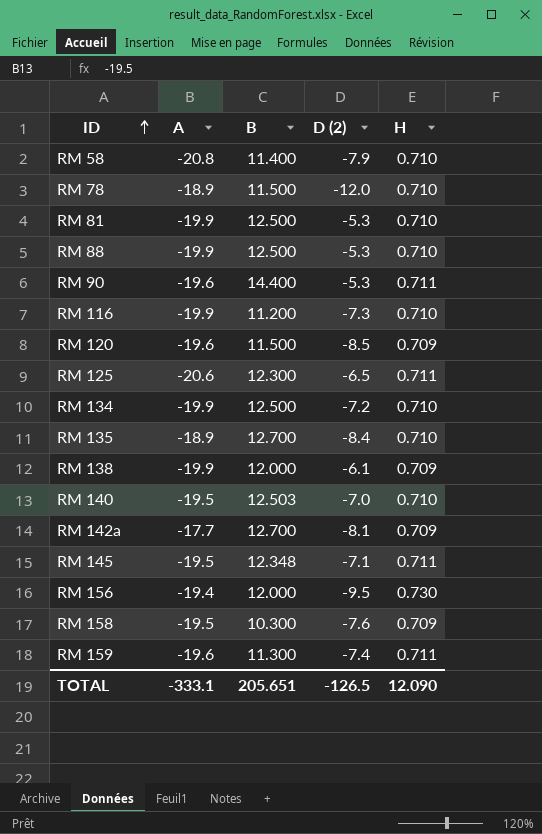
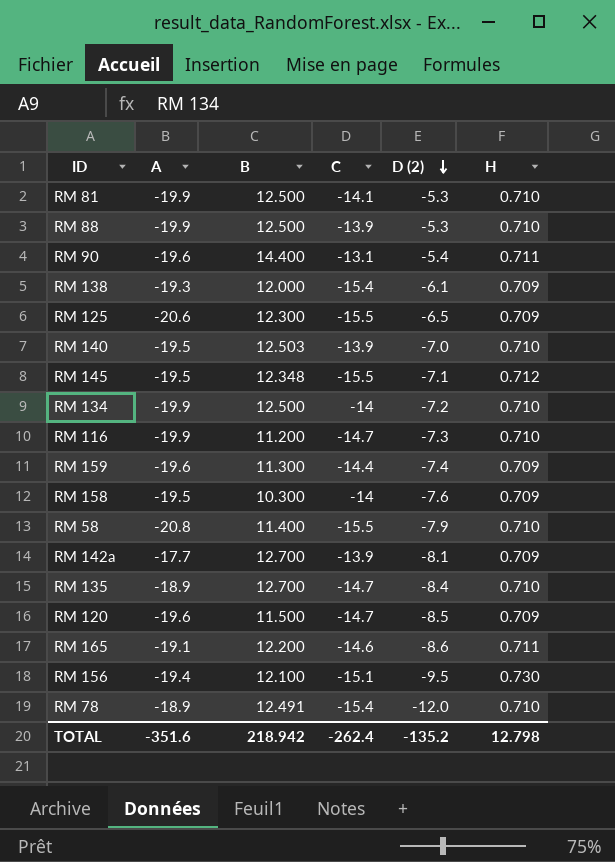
row order: ID ascending -> D (2) descending
column C | position: none -> 4
RM 90 | D (2): -5.3 -> -5.4
RM 138 | A: -19.9 -> -19.3
RM 125 | H: 0.711 -> 0.709
RM 145 | H: 0.711 -> 0.712
RM 159 | H: 0.711 -> 0.709
row RM 165: none -> -19.1 | 12.200 | -14.6 | -8.6 | 0.711
RM 156 | B: 12.000 -> 12.100
RM 78 | B: 11.500 -> 12.491
TOTAL | A: -333.1 -> -351.6
TOTAL | B: 205.651 -> 218.942
TOTAL | D (2): -126.5 -> -135.2
TOTAL | H: 12.090 -> 12.798

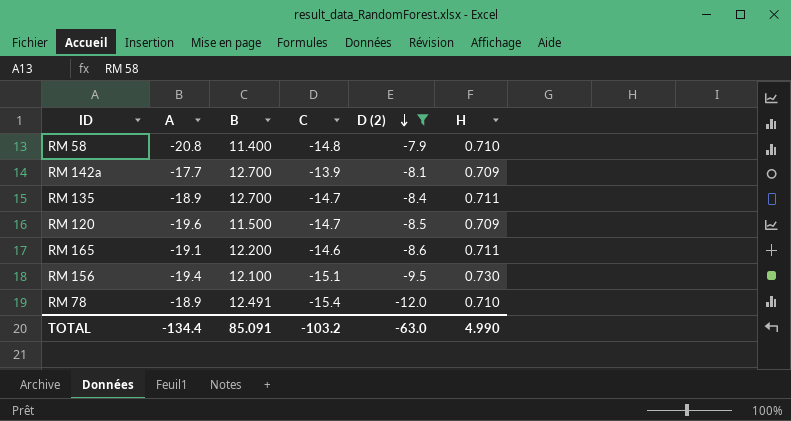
filter: none -> D (2) <= -7.9
RM 58 | C: -15.5 -> -14.8
RM 135 | H: 0.710 -> 0.711
TOTAL | A: -351.6 -> -134.4
TOTAL | B: 218.942 -> 85.091
TOTAL | C: -262.4 -> -103.2
TOTAL | D (2): -135.2 -> -63.0
TOTAL | H: 12.798 -> 4.990

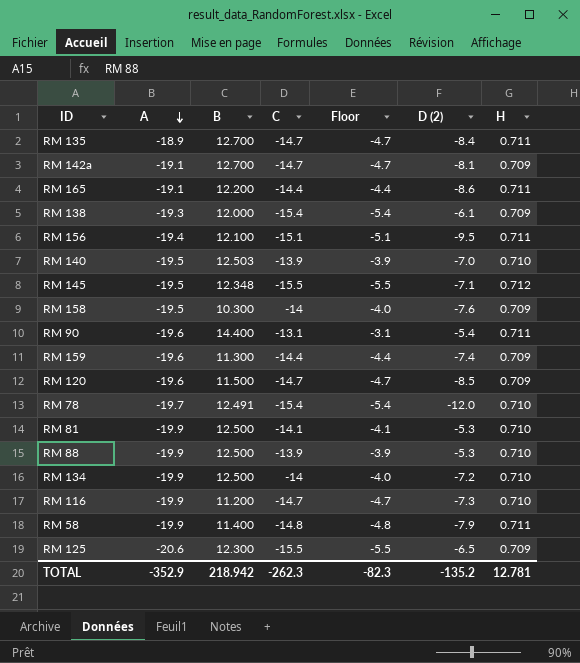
filter: D (2) <= -7.9 -> none
row order: D (2) descending -> A descending
column Floor | formula: none -> [C] + 10
RM 142a | A: -17.7 -> -19.1
RM 142a | C: -13.9 -> -14.7
RM 165 | C: -14.6 -> -14.4
RM 156 | H: 0.730 -> 0.711
RM 78 | A: -18.9 -> -19.7
RM 58 | A: -20.8 -> -19.9
RM 58 | H: 0.710 -> 0.711
TOTAL | A: -134.4 -> -352.9
TOTAL | B: 85.091 -> 218.942
TOTAL | C: -103.2 -> -262.3
TOTAL | D (2): -63.0 -> -135.2
TOTAL | H: 4.990 -> 12.781

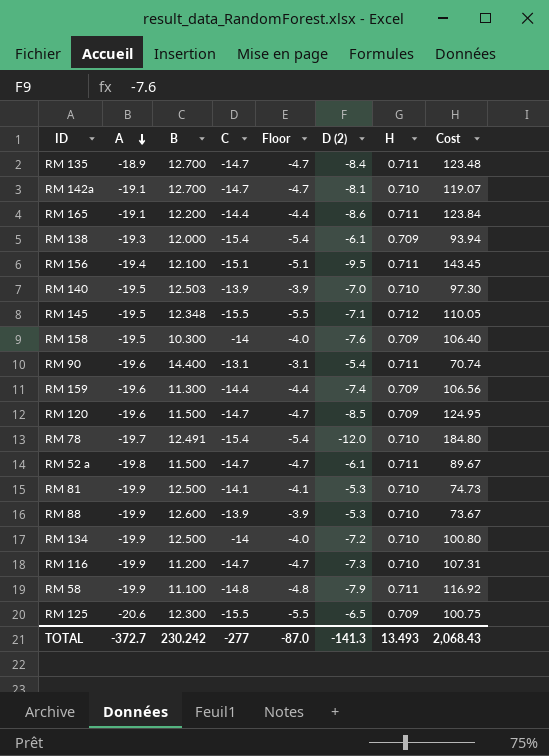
column Cost | formula: none -> [C] * [D (2)]
RM 142a | H: 0.709 -> 0.710
row RM 52 a: none -> -19.8 | 11.500 | -14.7 | -4.7 | -6.1 | 0.711 | 89.67
RM 88 | B: 12.500 -> 12.600
RM 58 | B: 11.400 -> 11.100
TOTAL | A: -352.9 -> -372.7
TOTAL | B: 218.942 -> 230.242
TOTAL | C: -262.3 -> -277
TOTAL | Floor: -82.3 -> -87.0
TOTAL | D (2): -135.2 -> -141.3
TOTAL | H: 12.781 -> 13.493

